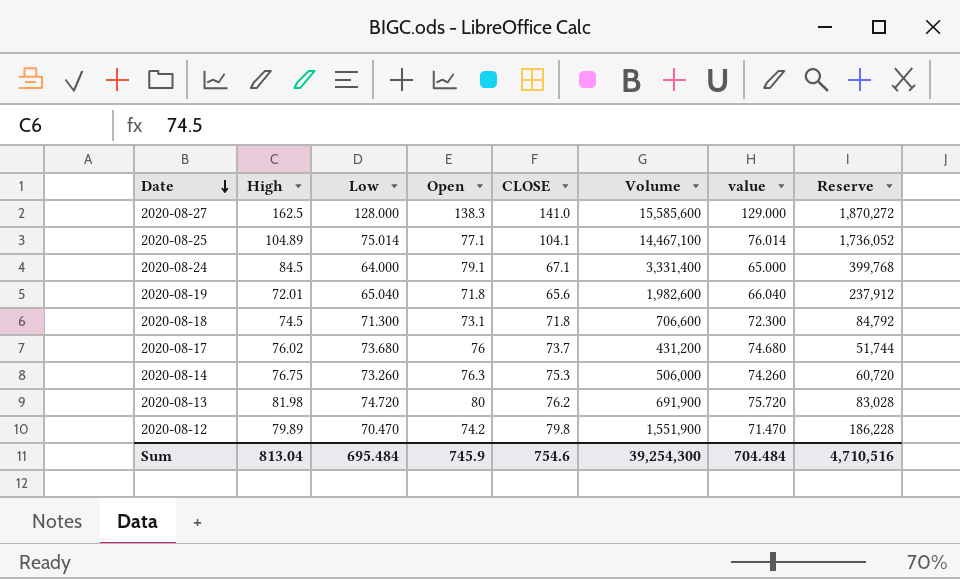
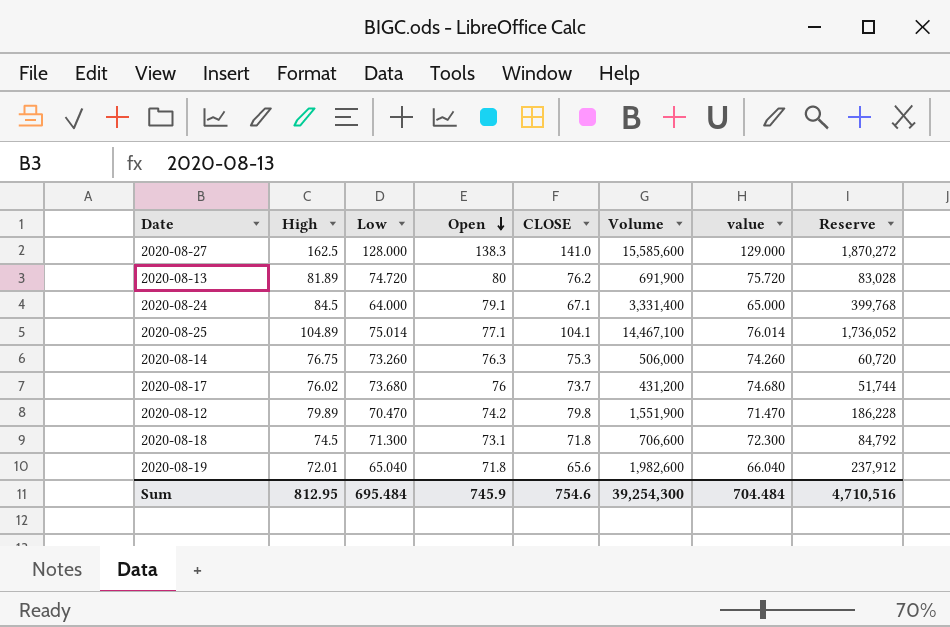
row order: Date descending -> Open descending
2020-08-13 | High: 81.98 -> 81.89
Sum | High: 813.04 -> 812.95

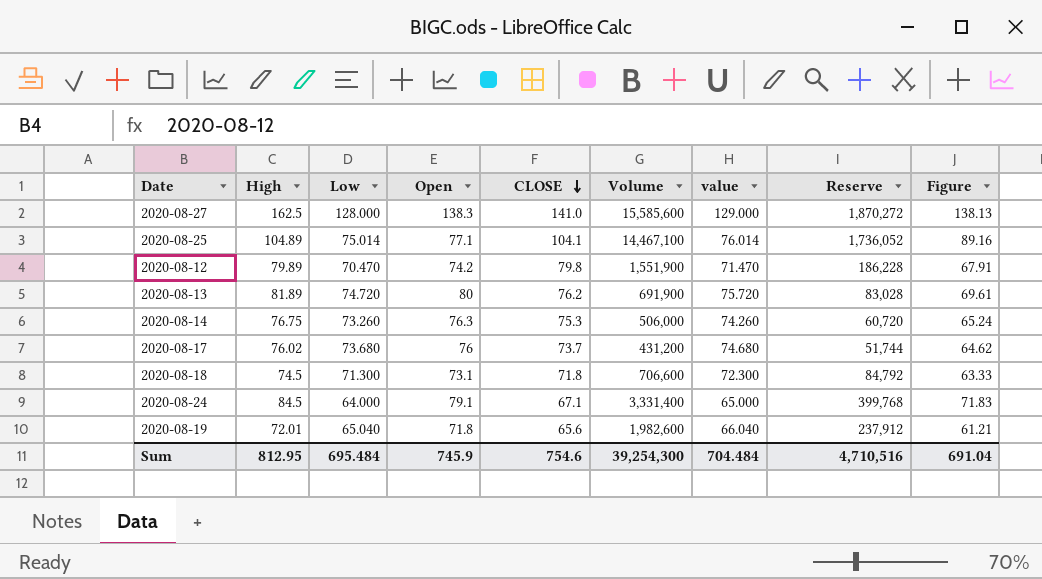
row order: Open descending -> CLOSE descending
column Figure | formula: none -> [High] * 0.85

